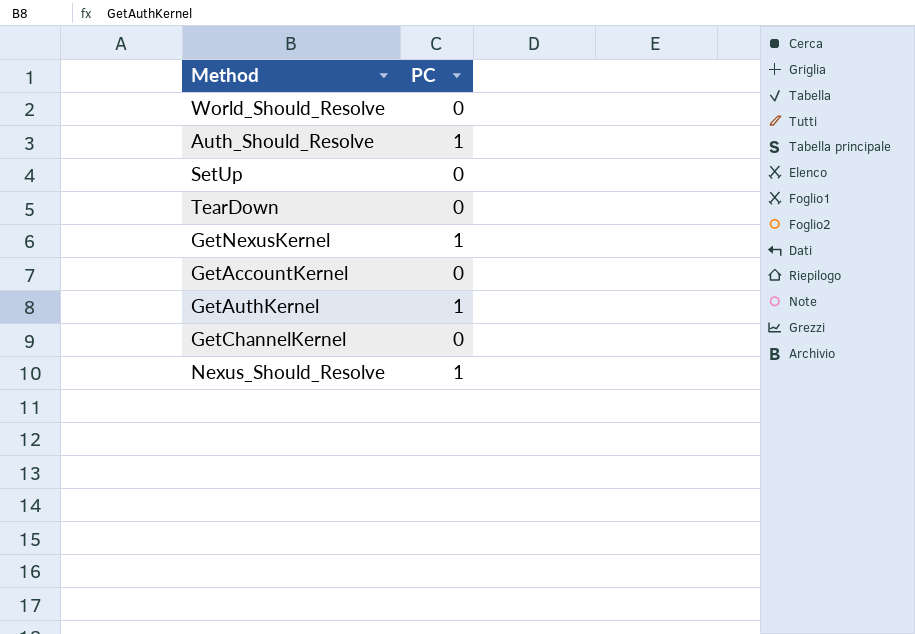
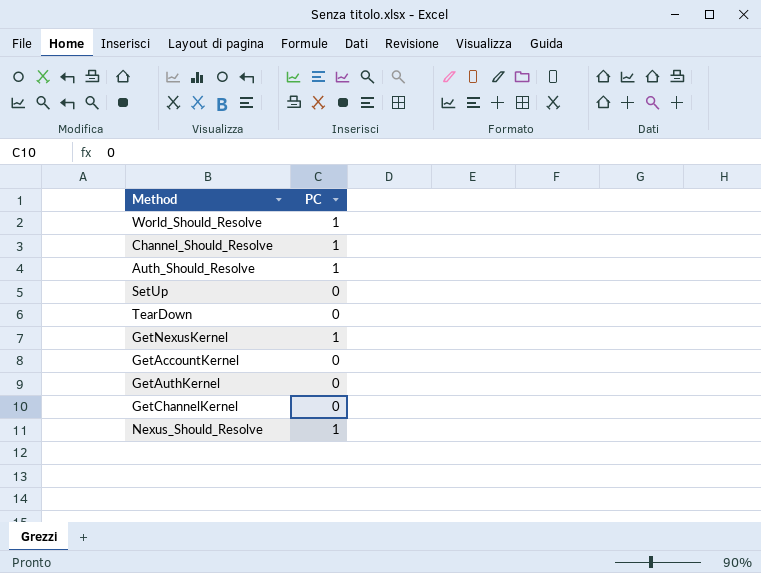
World_Should_Resolve | PC: 0 -> 1
row Channel_Should_Resolve: none -> 1
GetAuthKernel | PC: 1 -> 0

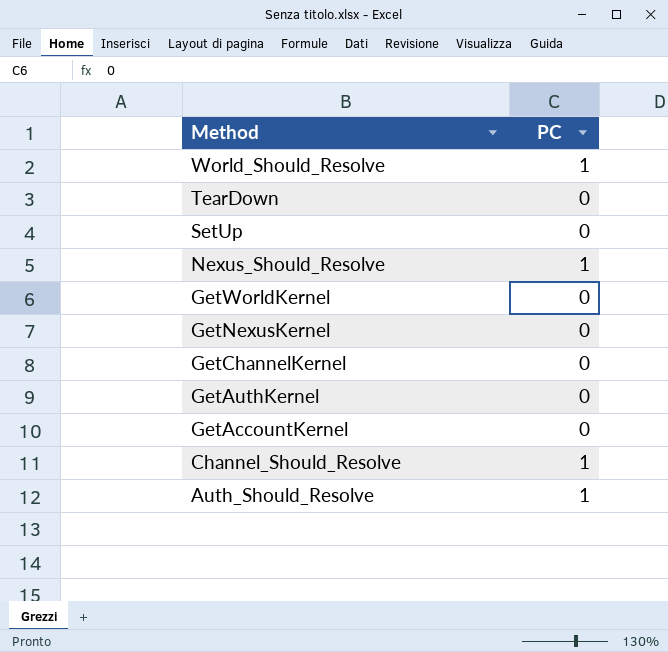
row order: none -> Method descending
row GetWorldKernel: none -> 0
GetNexusKernel | PC: 1 -> 0

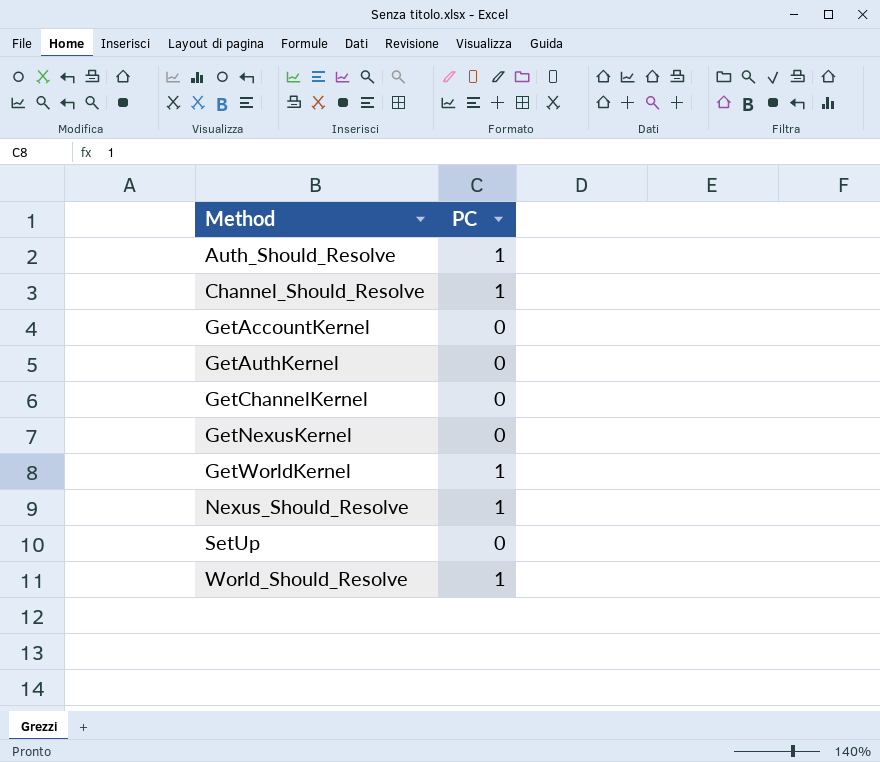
row order: Method descending -> Method ascending
row TearDown: 0 -> none
GetWorldKernel | PC: 0 -> 1

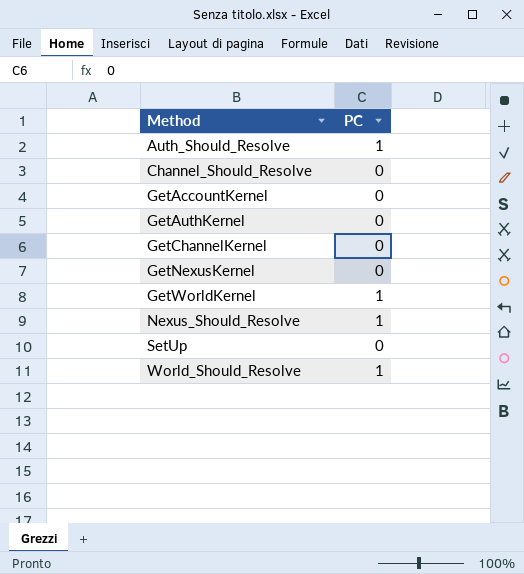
Channel_Should_Resolve | PC: 1 -> 0

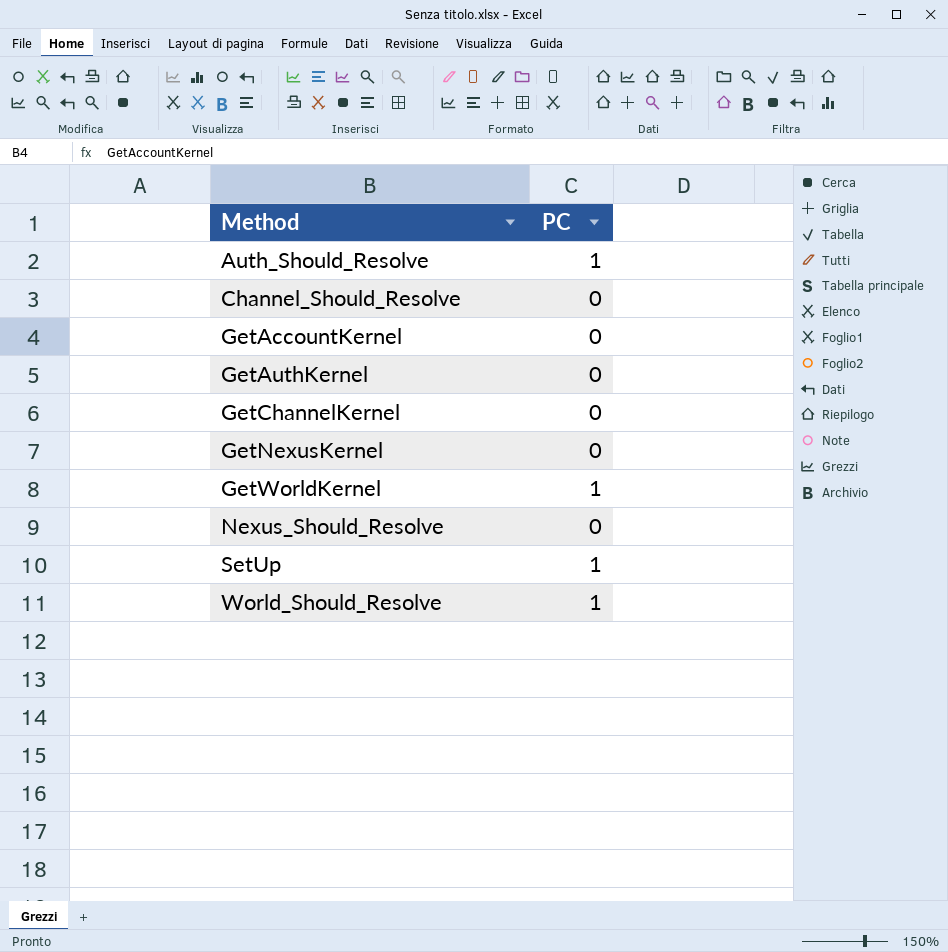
Nexus_Should_Resolve | PC: 1 -> 0
SetUp | PC: 0 -> 1

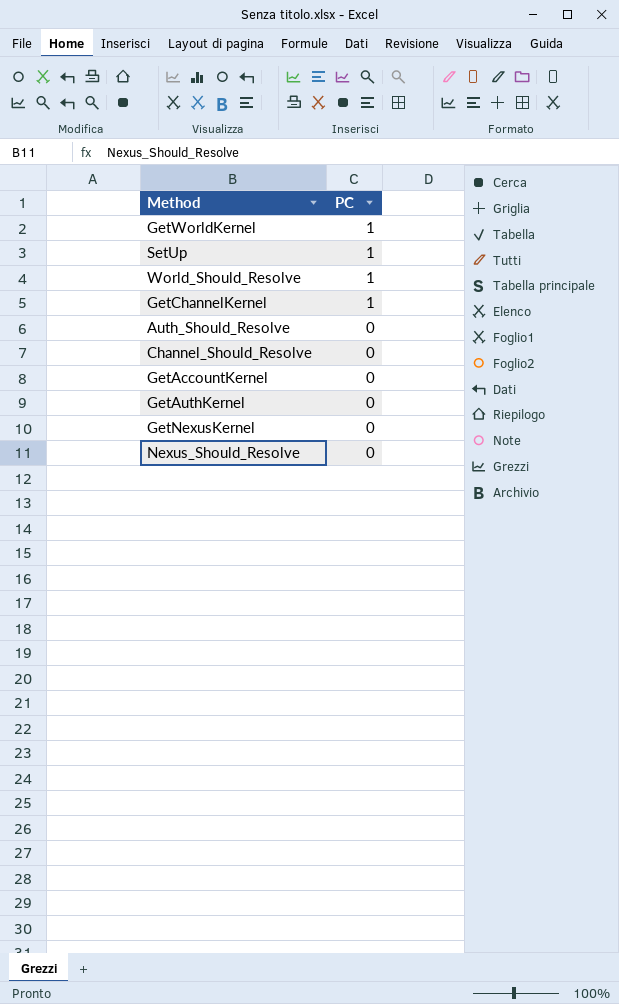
row order: Method ascending -> PC descending
GetChannelKernel | PC: 0 -> 1
Auth_Should_Resolve | PC: 1 -> 0

